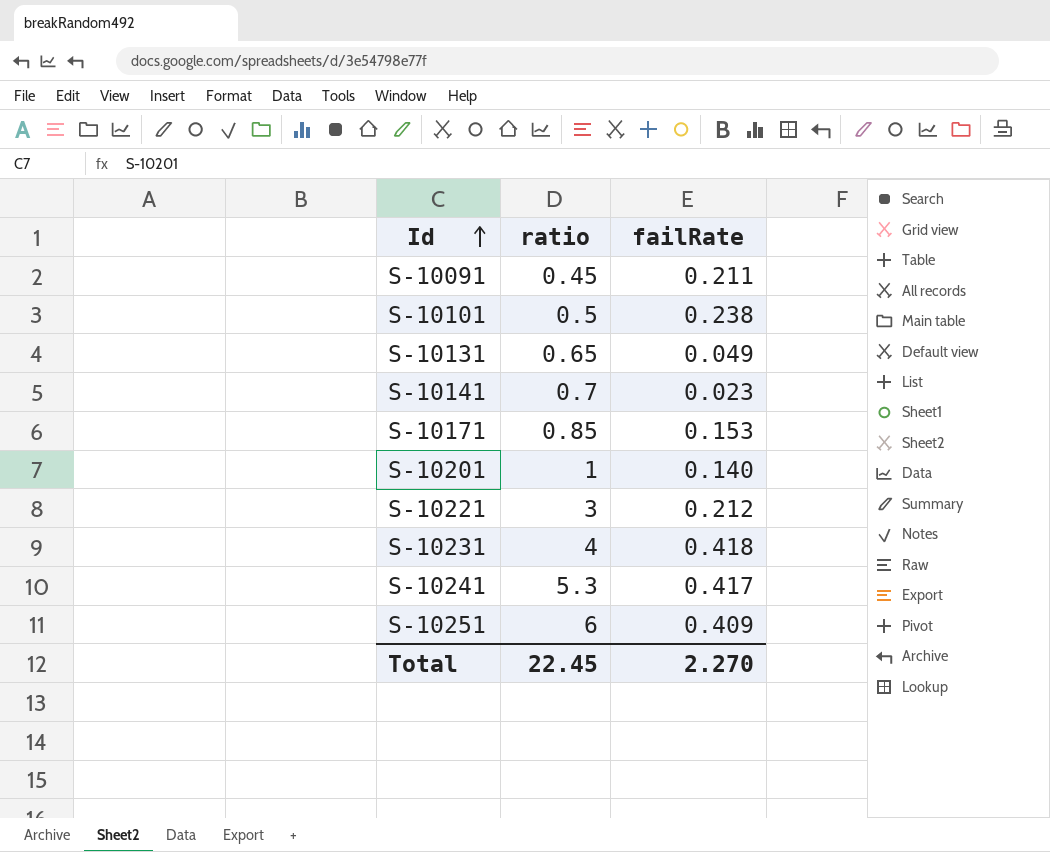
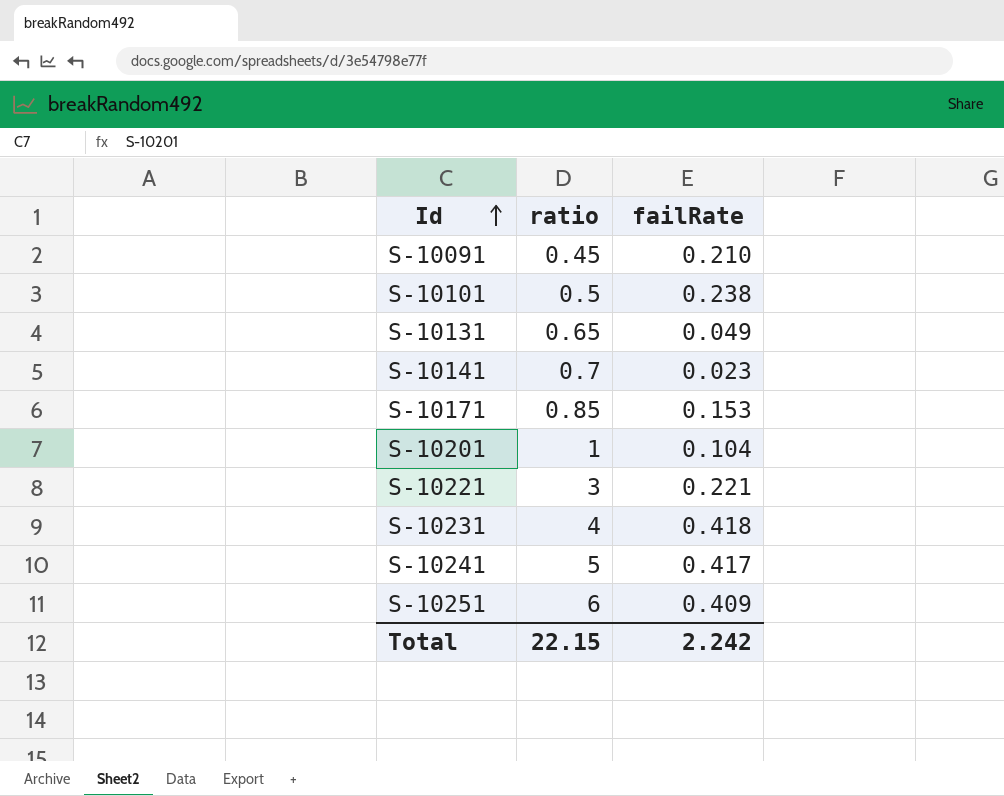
S-10091 | failRate: 0.211 -> 0.210
S-10201 | failRate: 0.140 -> 0.104
S-10221 | failRate: 0.212 -> 0.221
S-10241 | ratio: 5.3 -> 5
Total | ratio: 22.45 -> 22.15
Total | failRate: 2.270 -> 2.242

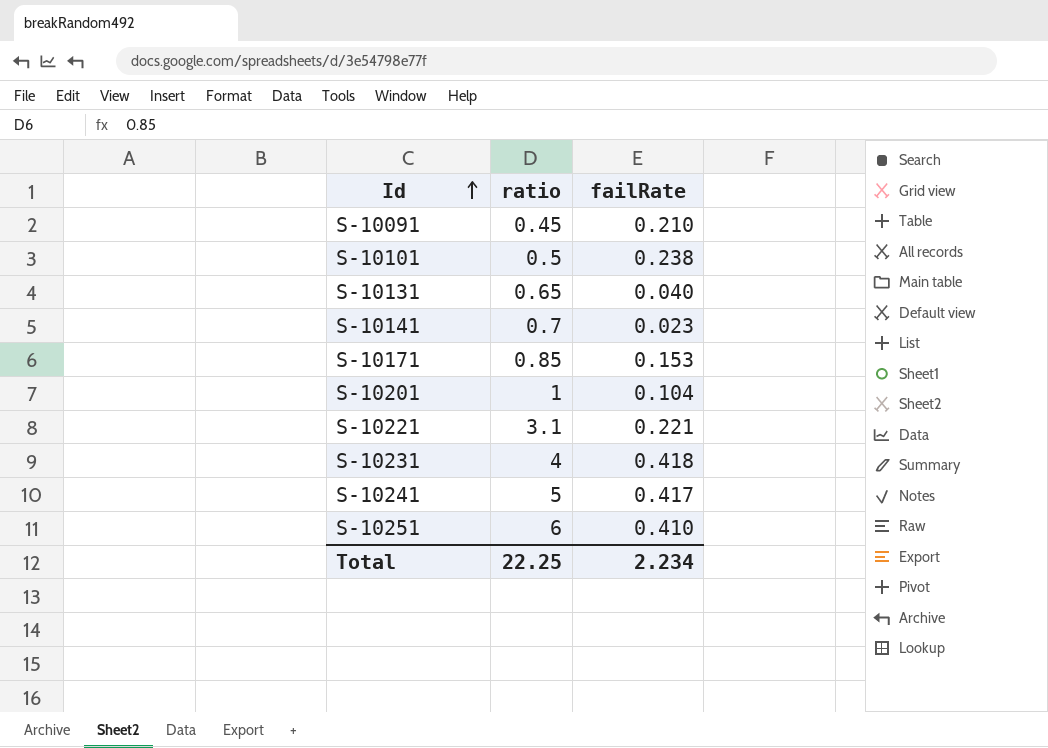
S-10131 | failRate: 0.049 -> 0.040
S-10221 | ratio: 3 -> 3.1
S-10251 | failRate: 0.409 -> 0.410
Total | ratio: 22.15 -> 22.25
Total | failRate: 2.242 -> 2.234

